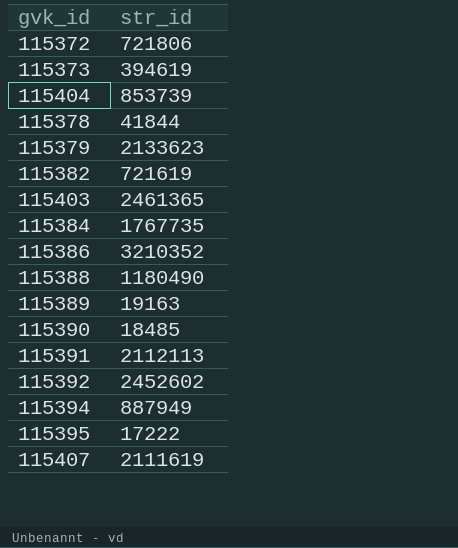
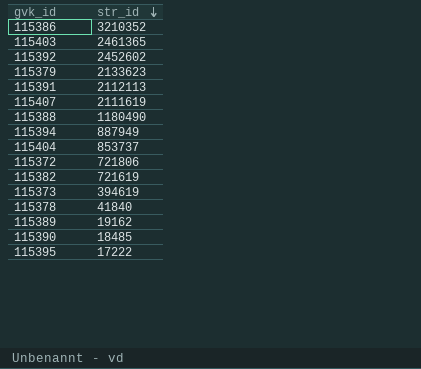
row order: none -> str_id descending
row 115384: 1767735 -> none
115404 | str_id: 853739 -> 853737
115378 | str_id: 41844 -> 41840
115389 | str_id: 19163 -> 19162

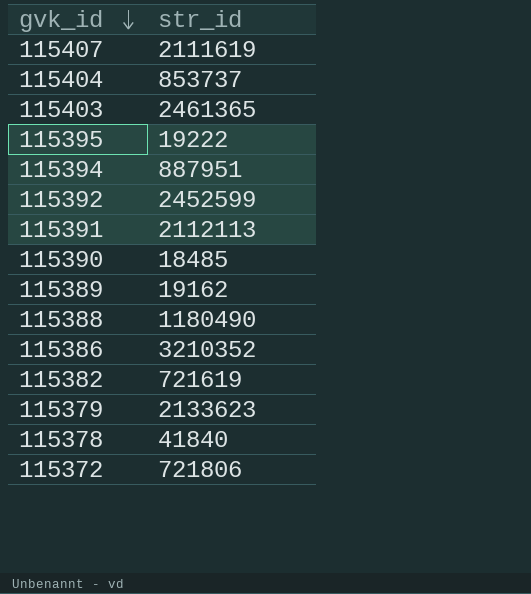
row order: str_id descending -> gvk_id descending
row 115373: 394619 -> none
115395 | str_id: 17222 -> 19222
115394 | str_id: 887949 -> 887951
115392 | str_id: 2452602 -> 2452599

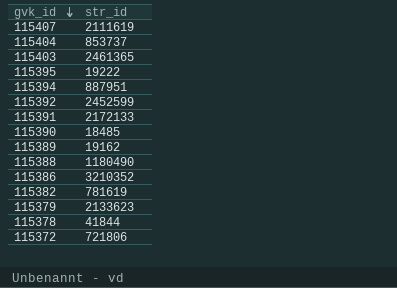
115391 | str_id: 2112113 -> 2172133
115382 | str_id: 721619 -> 781619
115378 | str_id: 41840 -> 41844

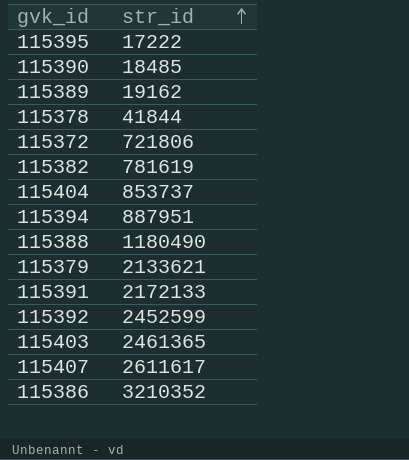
row order: gvk_id descending -> str_id ascending
115395 | str_id: 19222 -> 17222
115379 | str_id: 2133623 -> 2133621
115407 | str_id: 2111619 -> 2611617

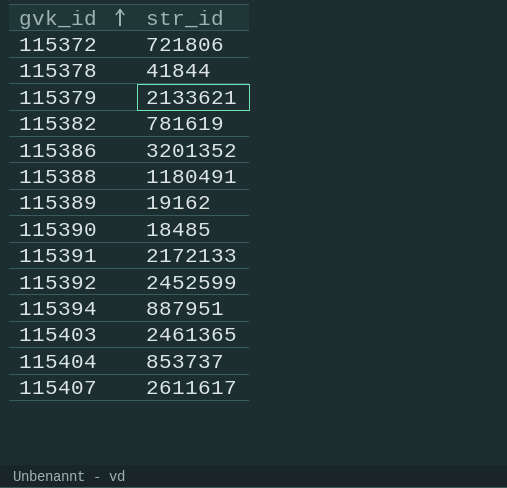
row order: str_id ascending -> gvk_id ascending
row 115395: 17222 -> none
115386 | str_id: 3210352 -> 3201352
115388 | str_id: 1180490 -> 1180491

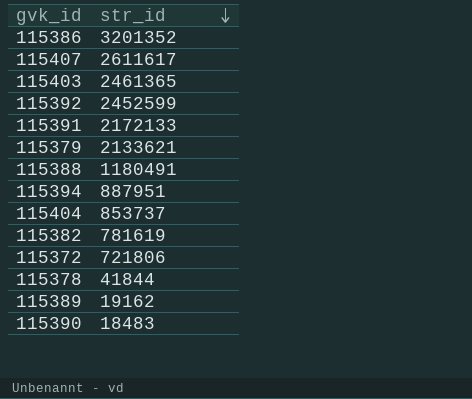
row order: gvk_id ascending -> str_id descending
115390 | str_id: 18485 -> 18483

